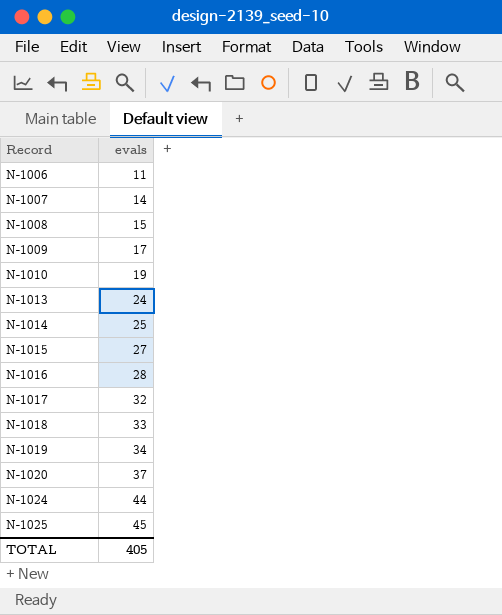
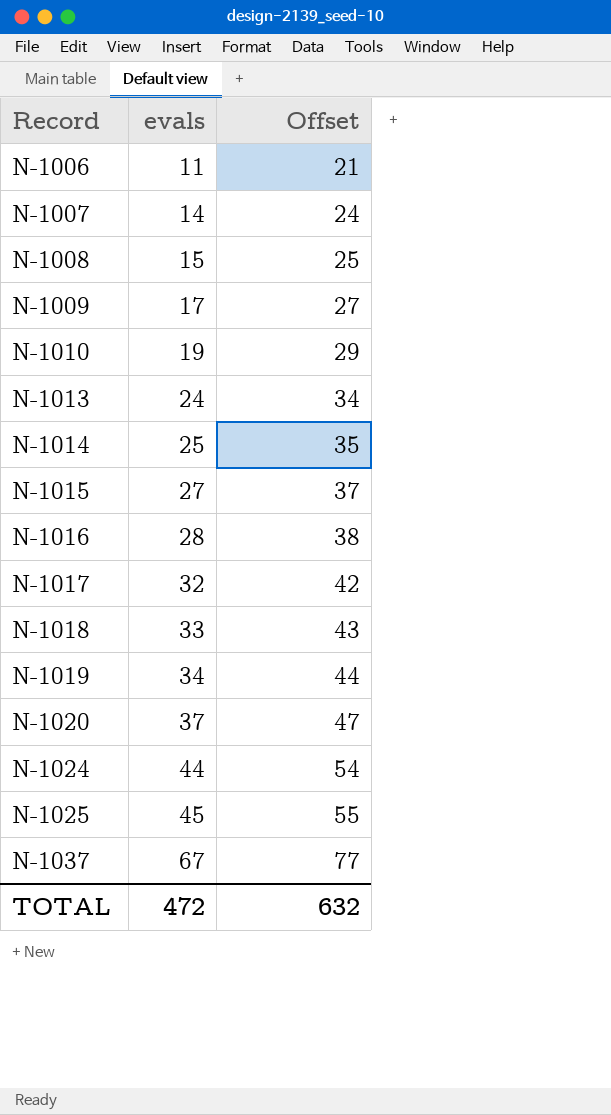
column Offset | formula: none -> [evals] + 10
row N-1037: none -> 67 | 77
TOTAL | evals: 405 -> 472

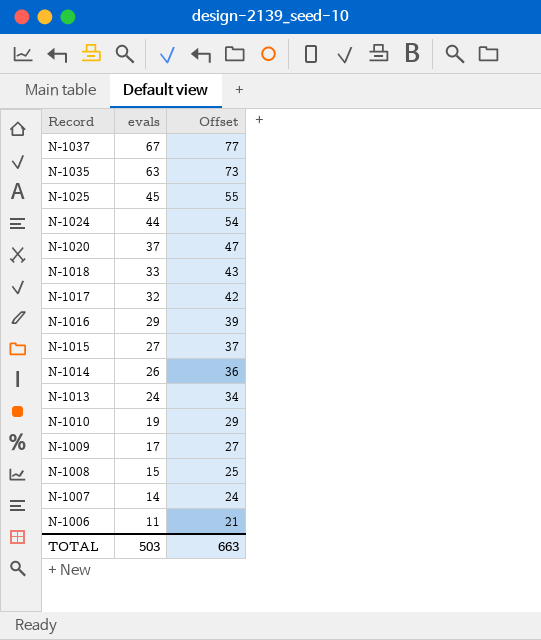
row order: Record ascending -> Record descending
row N-1019: 34 | 44 -> none
row N-1035: none -> 63 | 73
N-1016 | evals: 28 -> 29
N-1016 | Offset: 38 -> 39
N-1014 | evals: 25 -> 26
N-1014 | Offset: 35 -> 36
TOTAL | evals: 472 -> 503
TOTAL | Offset: 632 -> 663

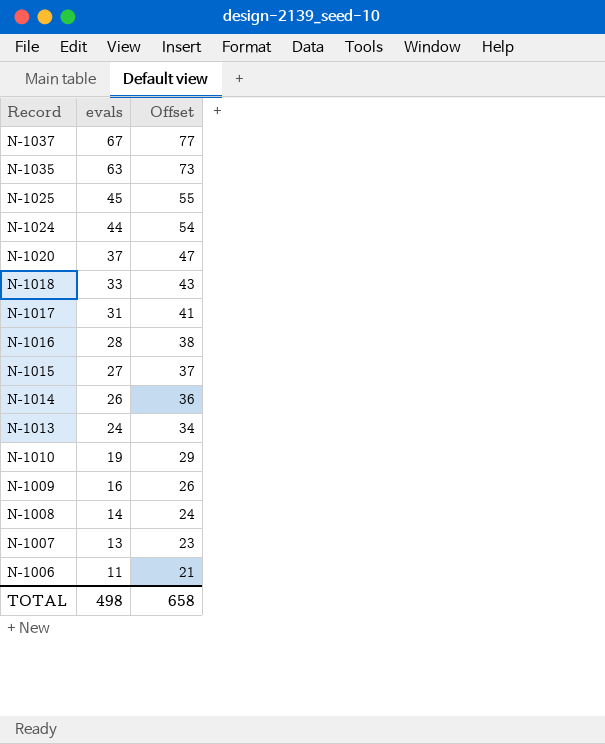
N-1017 | evals: 32 -> 31
N-1017 | Offset: 42 -> 41
N-1016 | evals: 29 -> 28
N-1016 | Offset: 39 -> 38
N-1009 | evals: 17 -> 16
N-1009 | Offset: 27 -> 26
N-1008 | evals: 15 -> 14
N-1008 | Offset: 25 -> 24
N-1007 | evals: 14 -> 13
N-1007 | Offset: 24 -> 23
TOTAL | evals: 503 -> 498
TOTAL | Offset: 663 -> 658

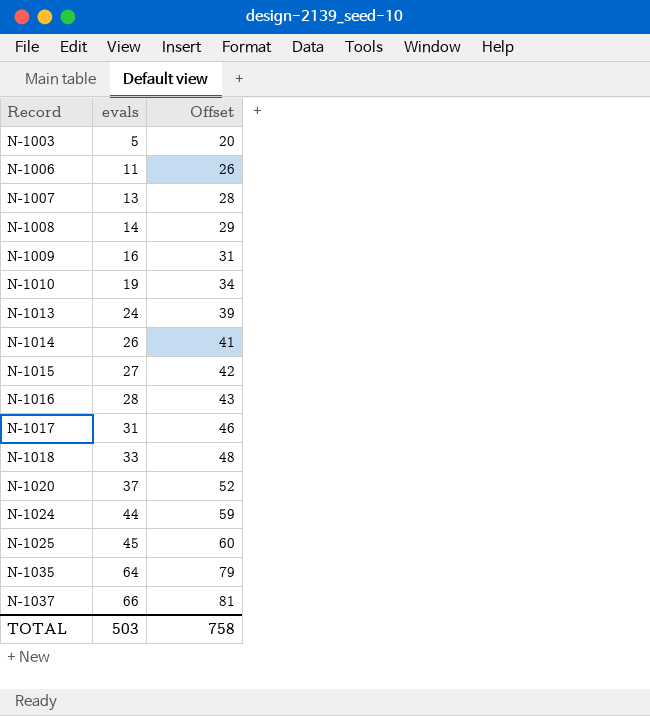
row order: Record descending -> Record ascending
column Offset | formula: [evals] + 10 -> [evals] + 15
row N-1003: none -> 5 | 20
N-1035 | evals: 63 -> 64
N-1037 | evals: 67 -> 66
TOTAL | evals: 498 -> 503
TOTAL | Offset: 658 -> 758

